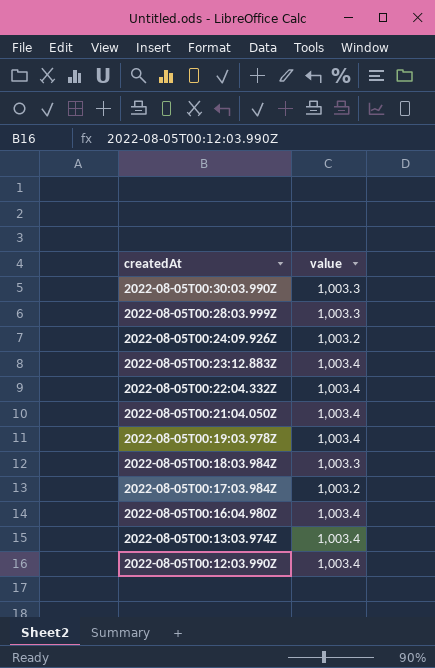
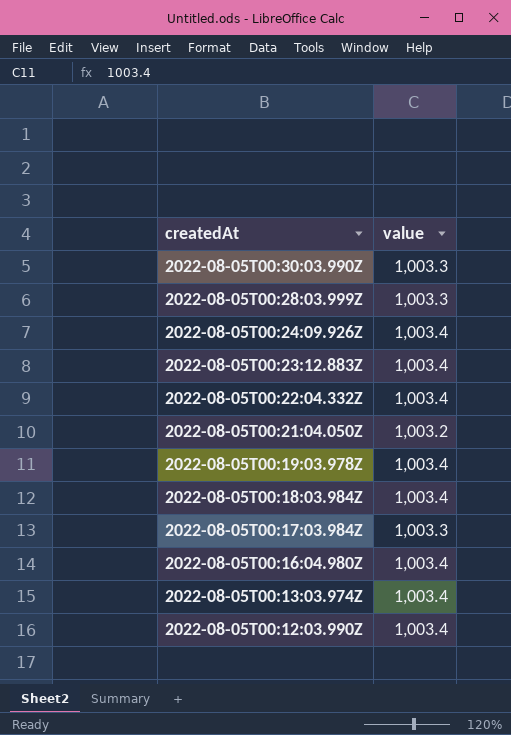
2022-08-05T00:24:09.926Z | value: 1,003.2 -> 1,003.4
2022-08-05T00:21:04.050Z | value: 1,003.4 -> 1,003.2
2022-08-05T00:18:03.984Z | value: 1,003.3 -> 1,003.4
2022-08-05T00:17:03.984Z | value: 1,003.2 -> 1,003.3

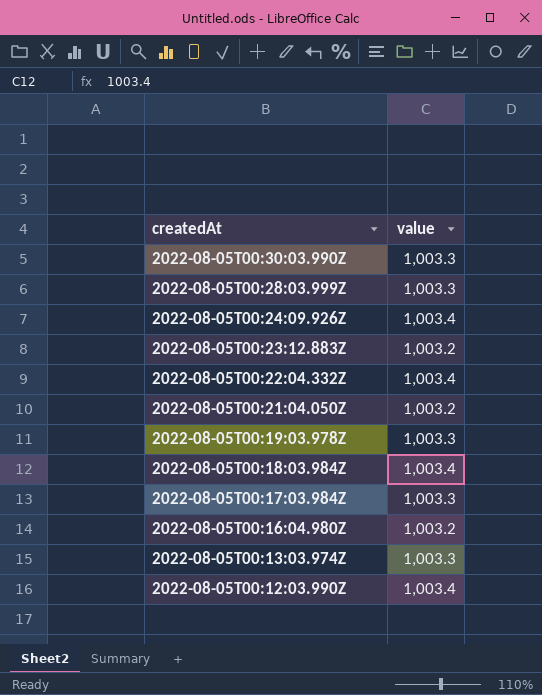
2022-08-05T00:23:12.883Z | value: 1,003.4 -> 1,003.2
2022-08-05T00:19:03.978Z | value: 1,003.4 -> 1,003.3
2022-08-05T00:16:04.980Z | value: 1,003.4 -> 1,003.2
2022-08-05T00:13:03.974Z | value: 1,003.4 -> 1,003.3

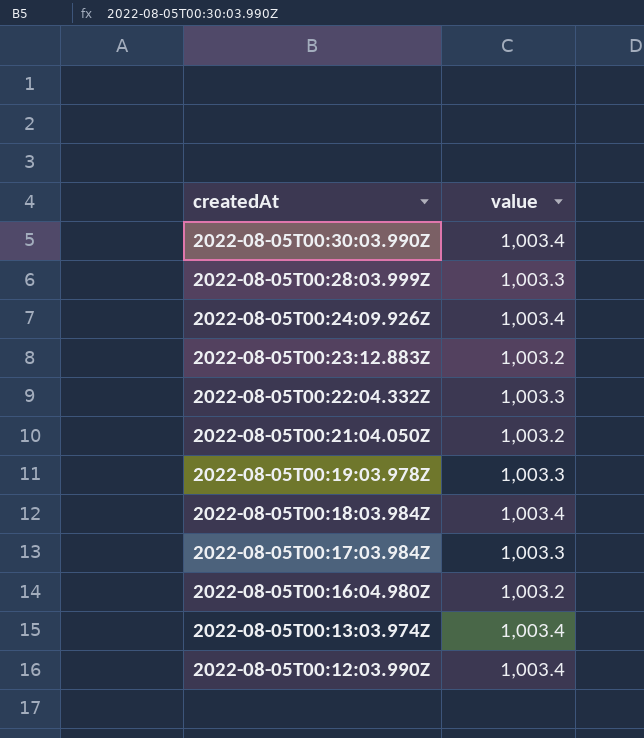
2022-08-05T00:30:03.990Z | value: 1,003.3 -> 1,003.4
2022-08-05T00:22:04.332Z | value: 1,003.4 -> 1,003.3
2022-08-05T00:13:03.974Z | value: 1,003.3 -> 1,003.4

